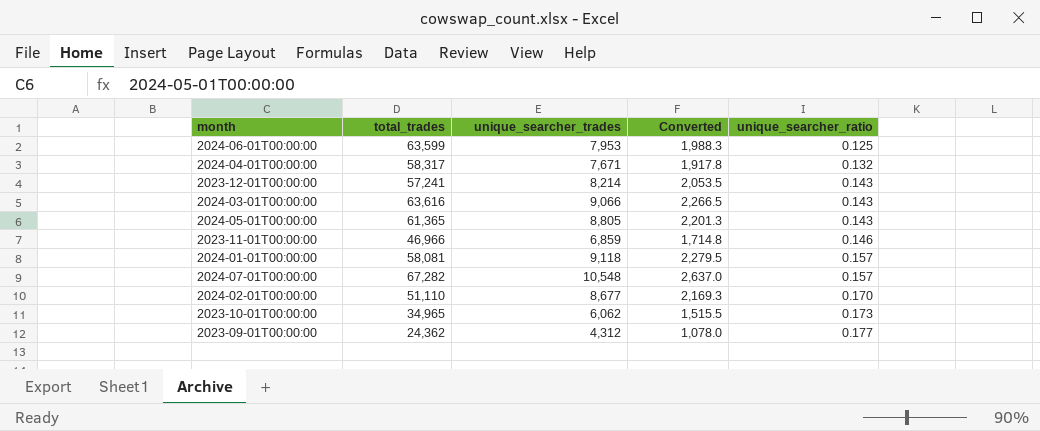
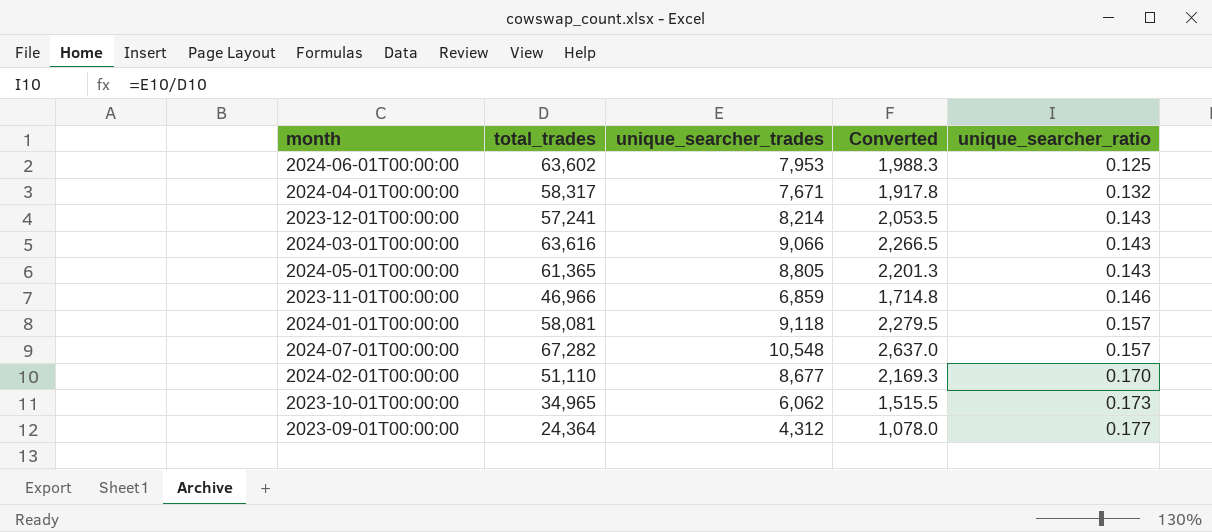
2024-06-01T00:00:00 | total_trades: 63,599 -> 63,602
2023-09-01T00:00:00 | total_trades: 24,362 -> 24,364

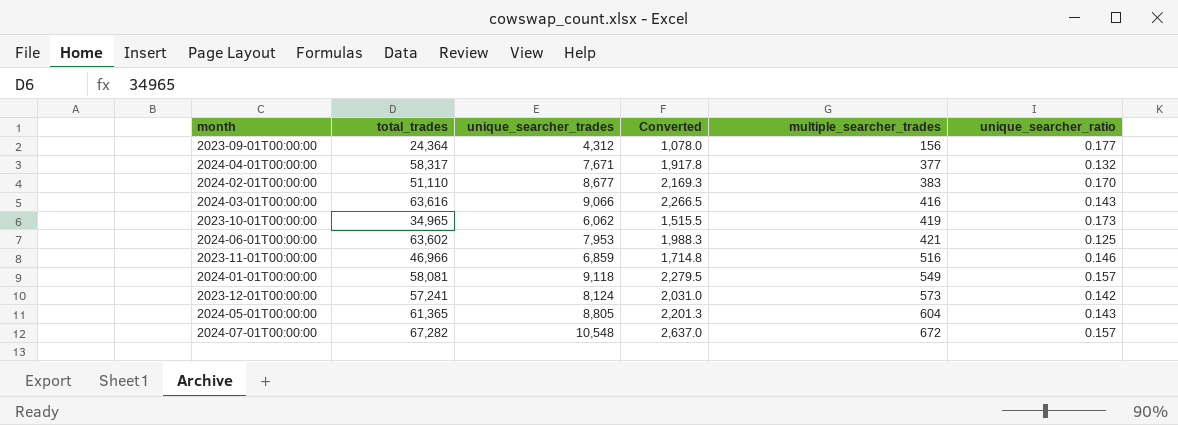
row order: unique_searcher_ratio ascending -> multiple_searcher_trades ascending
column multiple_searcher_trades | position: none -> 5
2023-12-01T00:00:00 | unique_searcher_trades: 8,214 -> 8,124
2023-12-01T00:00:00 | Converted: 2,053.5 -> 2,031.0
2023-12-01T00:00:00 | unique_searcher_ratio: 0.143 -> 0.142

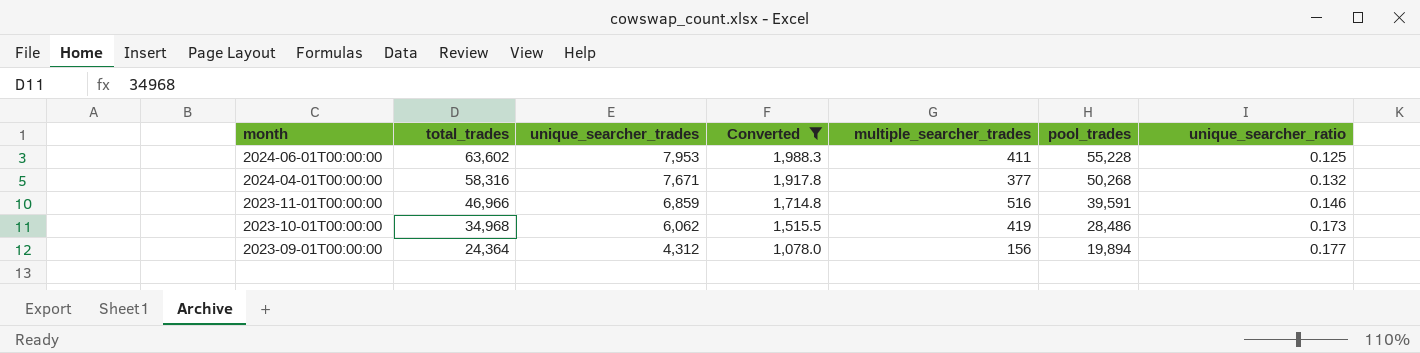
filter: none -> Converted <= 1,988.3
row order: multiple_searcher_trades ascending -> month descending
column pool_trades | position: none -> 6
2024-06-01T00:00:00 | multiple_searcher_trades: 421 -> 411
2024-04-01T00:00:00 | total_trades: 58,317 -> 58,316
2023-10-01T00:00:00 | total_trades: 34,965 -> 34,968

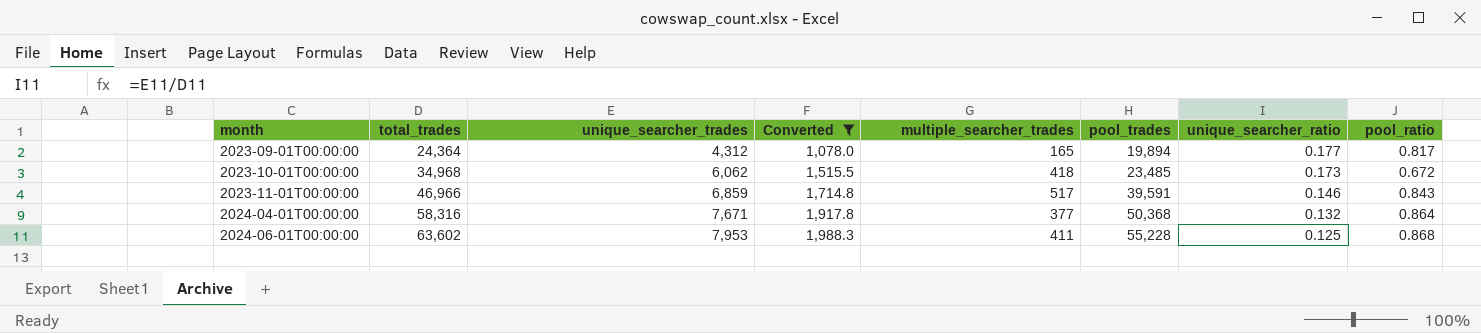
row order: month descending -> month ascending
column pool_ratio | formula: none -> [pool_trades] / [total_trades]
2023-09-01T00:00:00 | multiple_searcher_trades: 156 -> 165
2023-10-01T00:00:00 | multiple_searcher_trades: 419 -> 418
2023-10-01T00:00:00 | pool_trades: 28,486 -> 23,485
2023-11-01T00:00:00 | multiple_searcher_trades: 516 -> 517
2024-04-01T00:00:00 | pool_trades: 50,268 -> 50,368

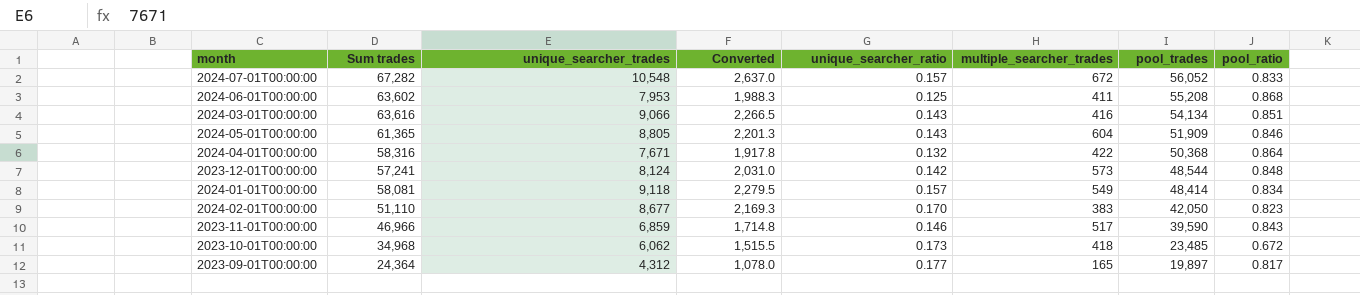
filter: Converted <= 1,988.3 -> none
row order: month ascending -> pool_trades descending
column name: total_trades -> Sum trades
column unique_searcher_ratio | position: 7 -> 5
2024-06-01T00:00:00 | pool_trades: 55,228 -> 55,208
2024-04-01T00:00:00 | multiple_searcher_trades: 377 -> 422
2023-11-01T00:00:00 | pool_trades: 39,591 -> 39,590
2023-09-01T00:00:00 | pool_trades: 19,894 -> 19,897

